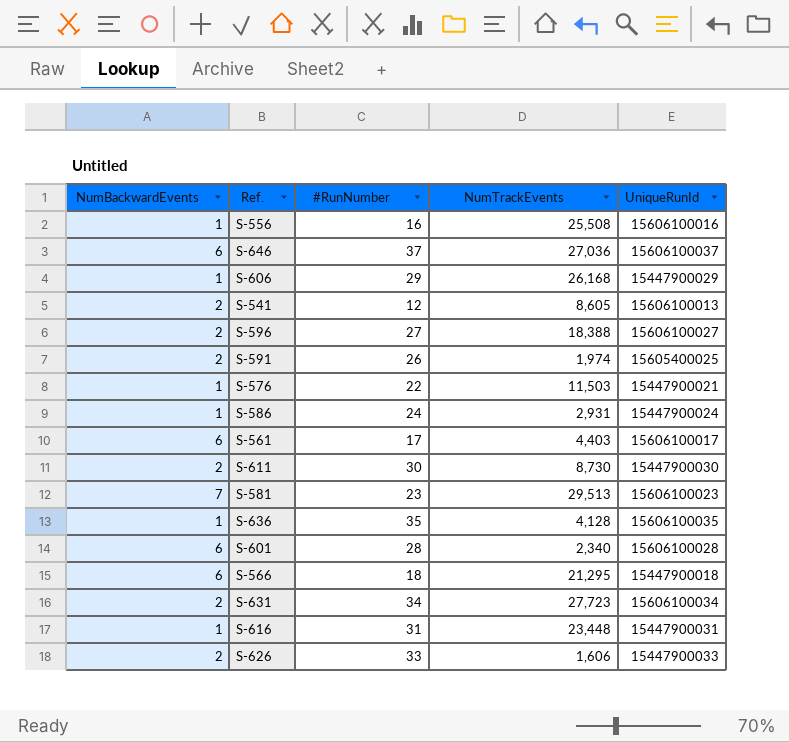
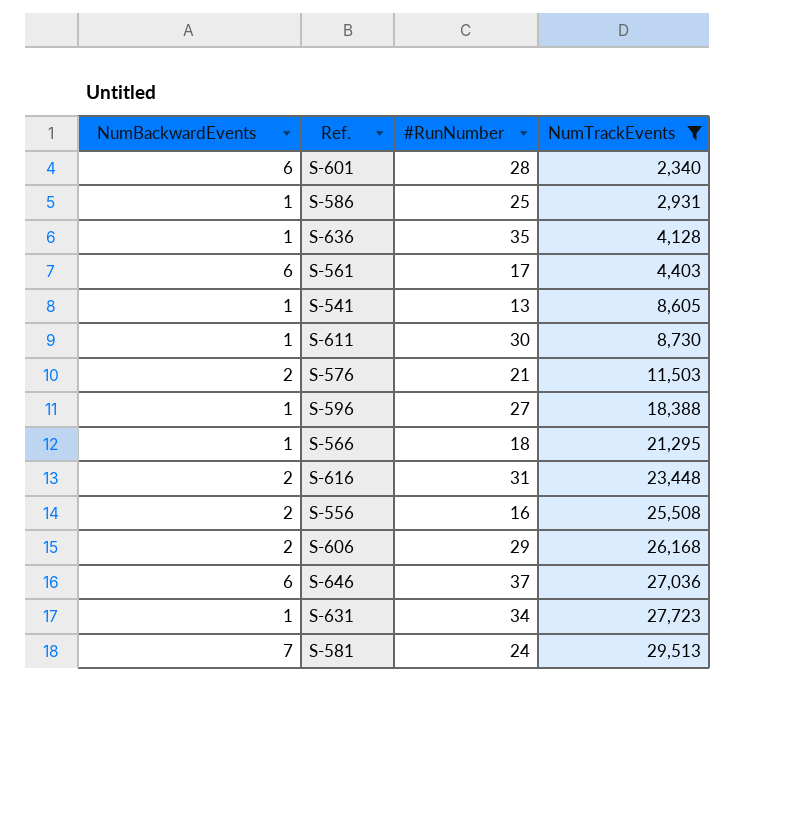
filter: none -> NumTrackEvents >= 2,340
row order: none -> NumTrackEvents ascending
column UniqueRunId | position: 5 -> none
S-586 | #RunNumber: 24 -> 25
S-541 | NumBackwardEvents: 2 -> 1
S-541 | #RunNumber: 12 -> 13
S-611 | NumBackwardEvents: 2 -> 1
S-576 | NumBackwardEvents: 1 -> 2
S-576 | #RunNumber: 22 -> 21
S-596 | NumBackwardEvents: 2 -> 1
S-566 | NumBackwardEvents: 6 -> 1
S-616 | NumBackwardEvents: 1 -> 2
S-556 | NumBackwardEvents: 1 -> 2
S-606 | NumBackwardEvents: 1 -> 2
S-631 | NumBackwardEvents: 2 -> 1
S-581 | #RunNumber: 23 -> 24

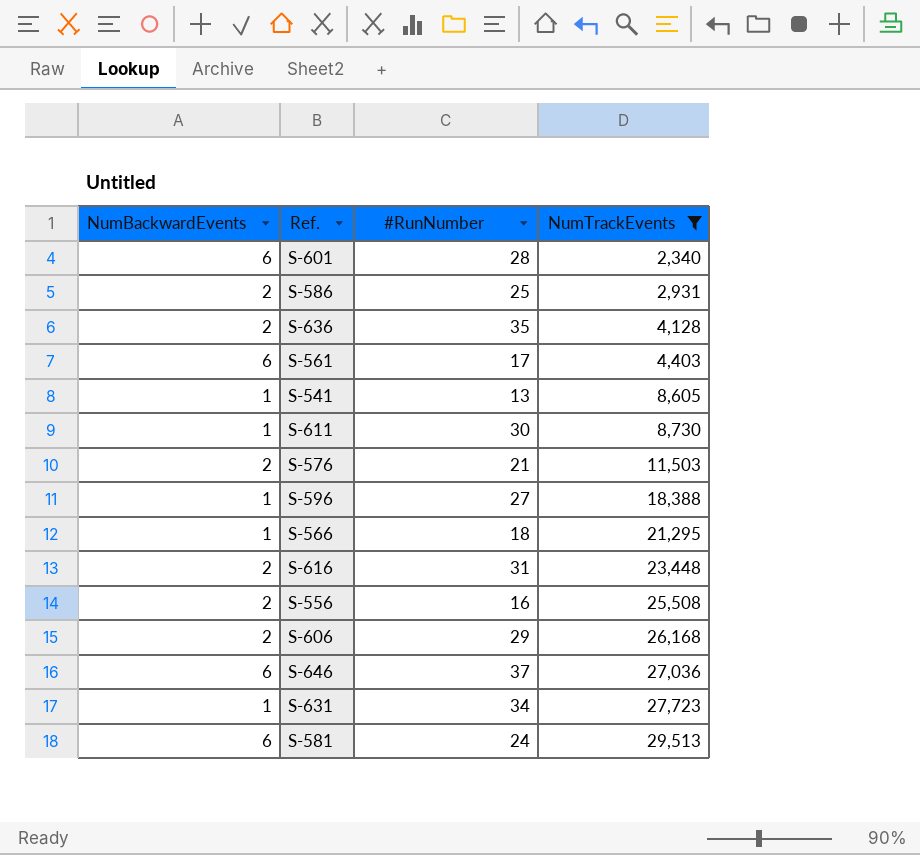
S-586 | NumBackwardEvents: 1 -> 2
S-636 | NumBackwardEvents: 1 -> 2
S-581 | NumBackwardEvents: 7 -> 6

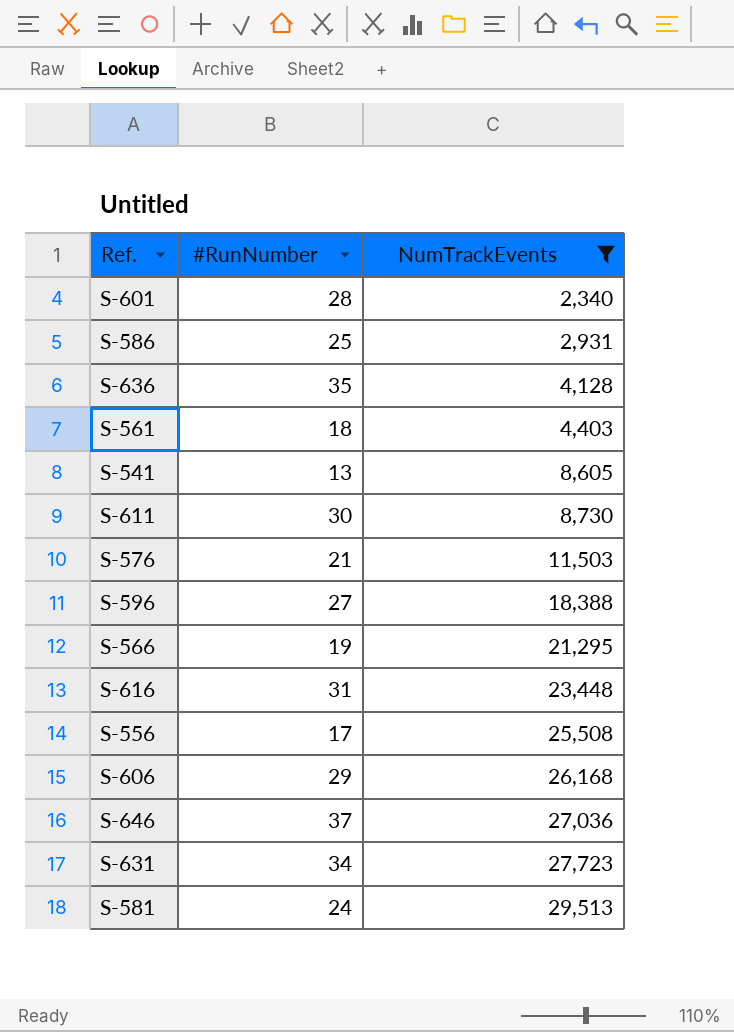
column NumBackwardEvents | position: 1 -> none
S-561 | #RunNumber: 17 -> 18
S-566 | #RunNumber: 18 -> 19
S-556 | #RunNumber: 16 -> 17

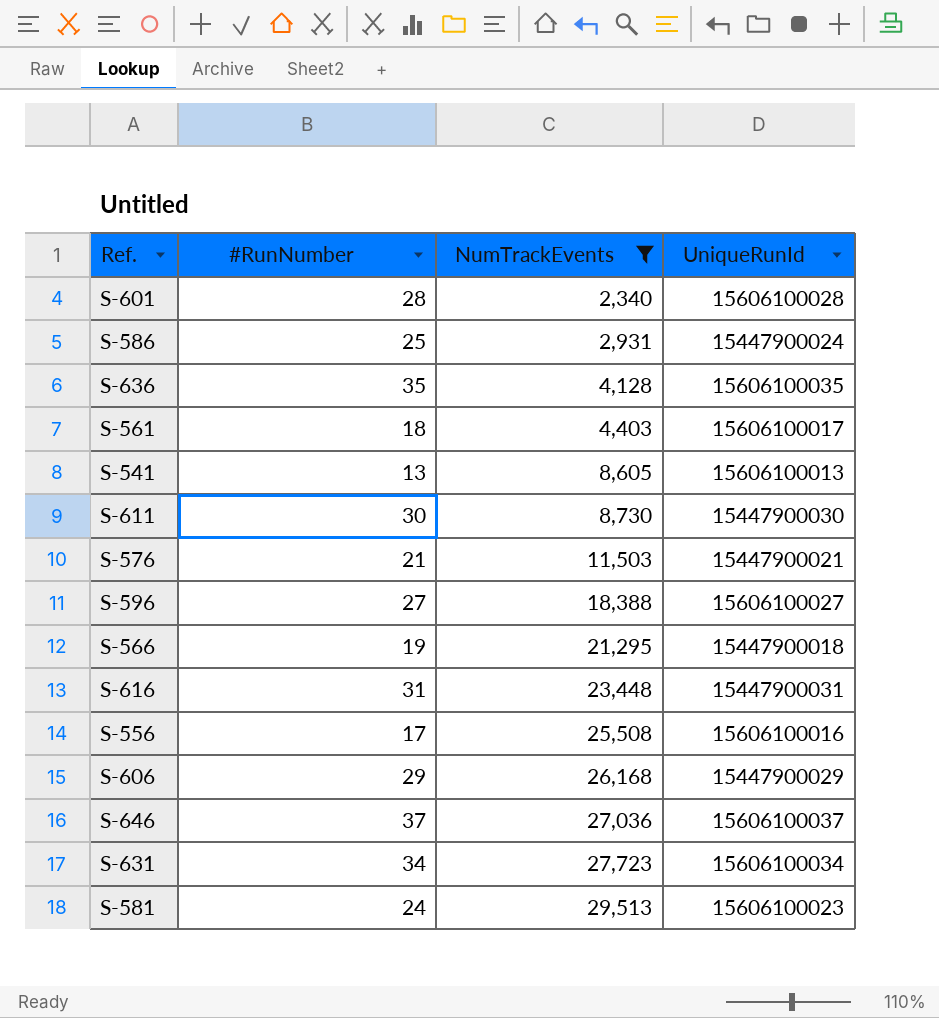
column UniqueRunId | position: none -> 4

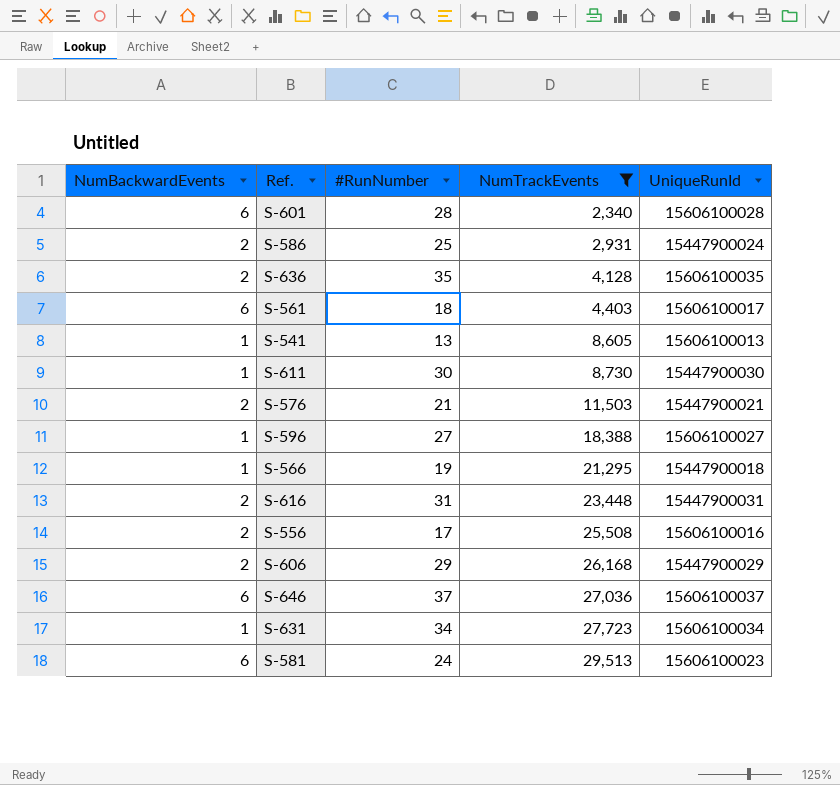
column NumBackwardEvents | position: none -> 1

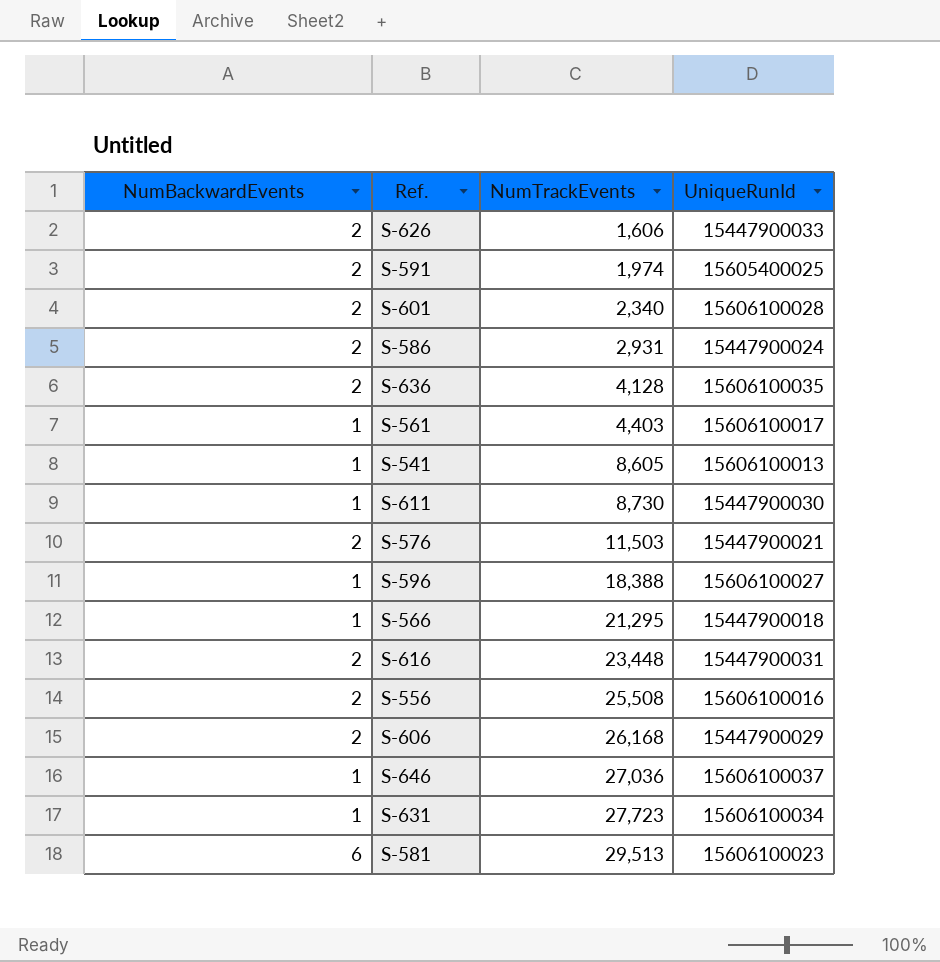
filter: NumTrackEvents >= 2,340 -> none
column #RunNumber | position: 3 -> none
S-601 | NumBackwardEvents: 6 -> 2
S-561 | NumBackwardEvents: 6 -> 1
S-646 | NumBackwardEvents: 6 -> 1

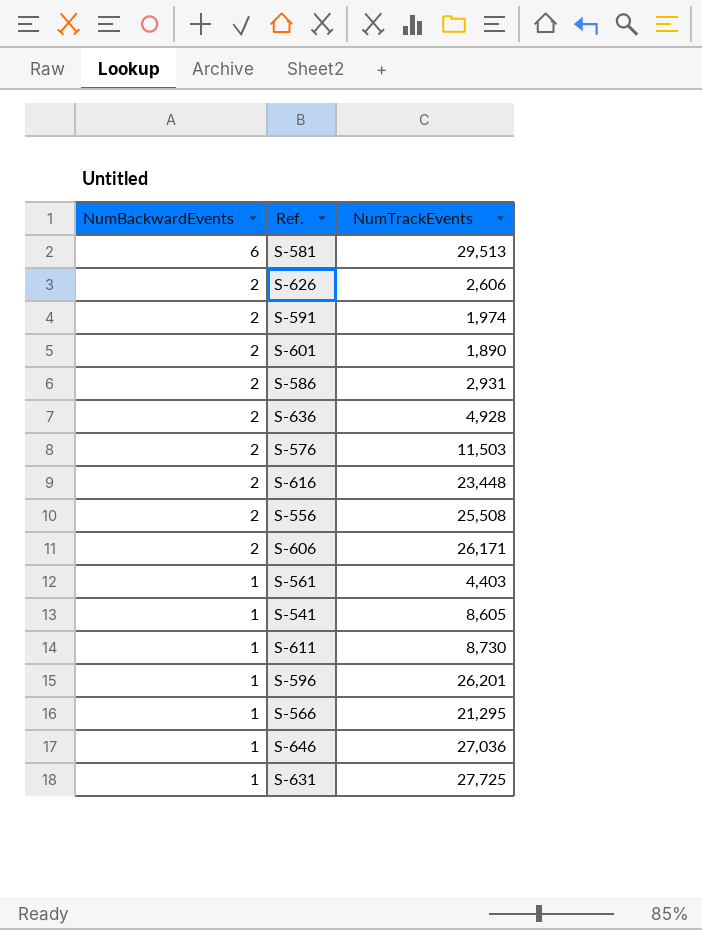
row order: NumTrackEvents ascending -> NumBackwardEvents descending
column UniqueRunId | position: 4 -> none
S-626 | NumTrackEvents: 1,606 -> 2,606
S-601 | NumTrackEvents: 2,340 -> 1,890
S-636 | NumTrackEvents: 4,128 -> 4,928
S-606 | NumTrackEvents: 26,168 -> 26,171
S-596 | NumTrackEvents: 18,388 -> 26,201
S-631 | NumTrackEvents: 27,723 -> 27,725

